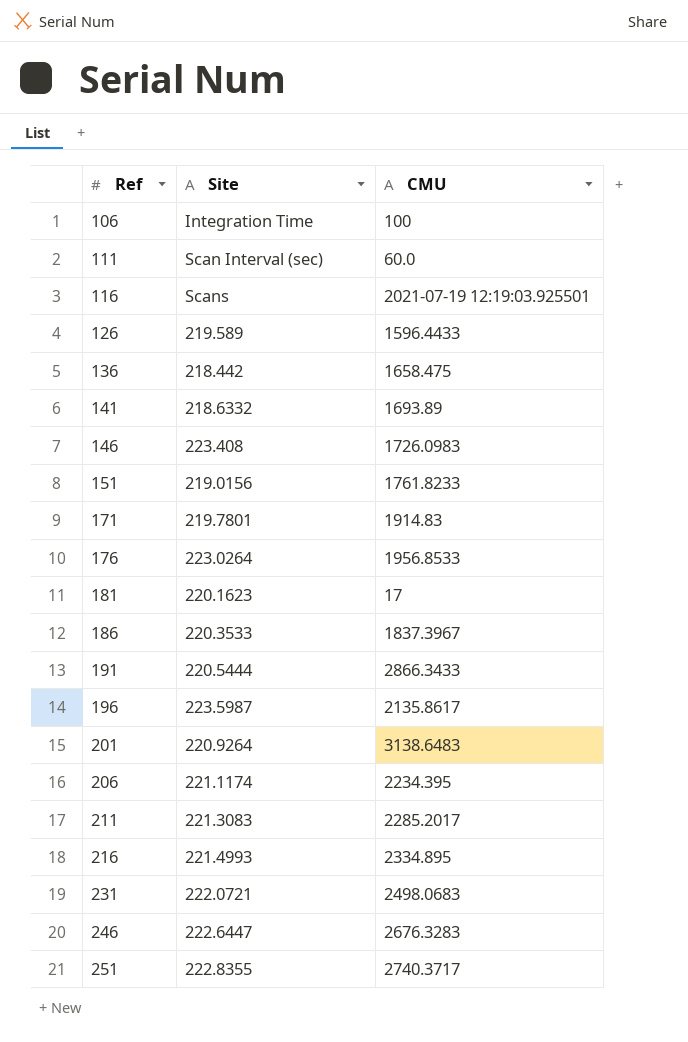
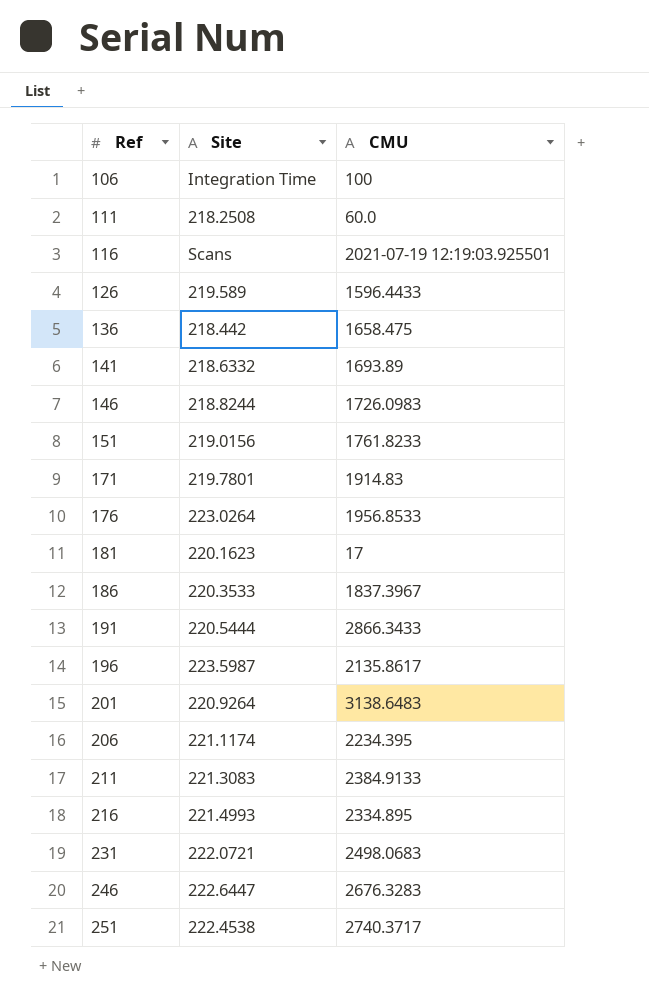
111 | Site: Scan Interval (sec) -> 218.2508
146 | Site: 223.408 -> 218.8244
211 | CMU: 2285.2017 -> 2384.9133
251 | Site: 222.8355 -> 222.4538

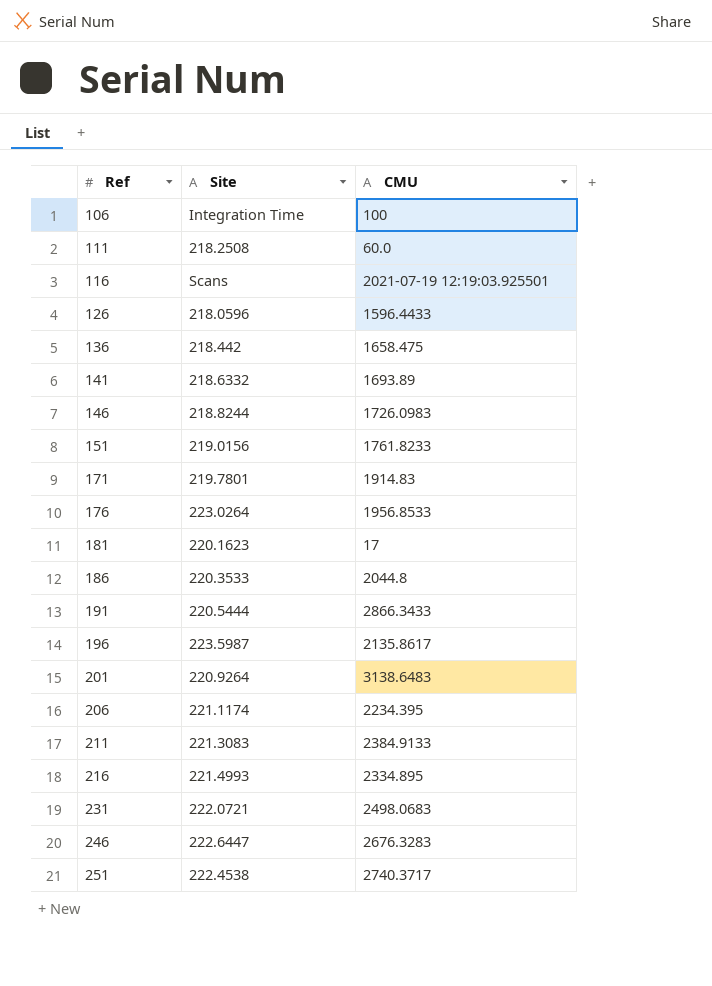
126 | Site: 219.589 -> 218.0596
186 | CMU: 1837.3967 -> 2044.8

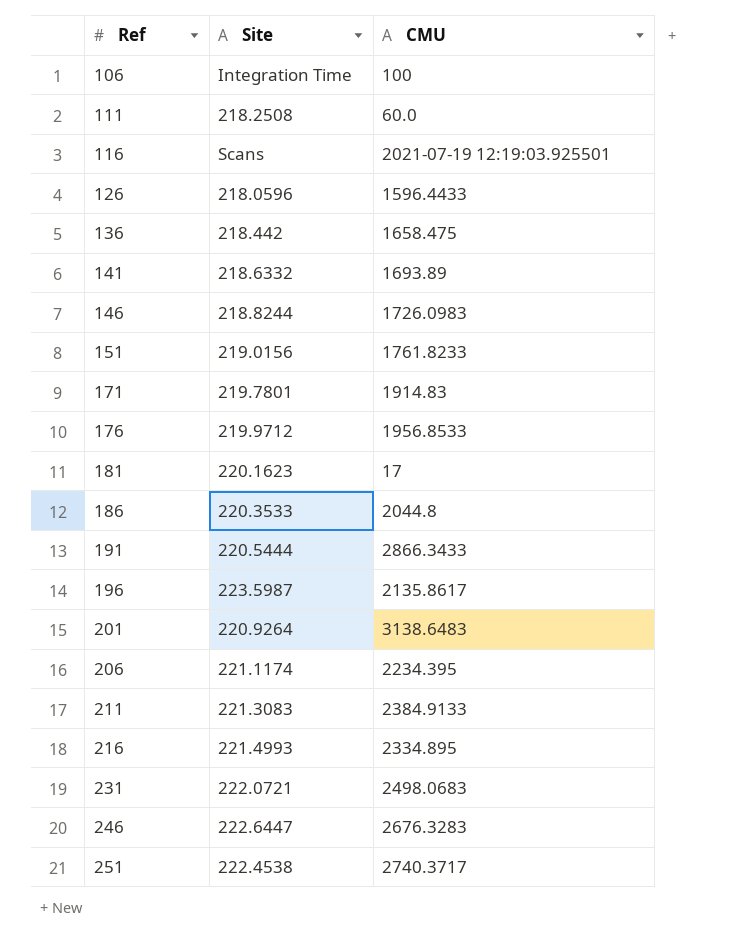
176 | Site: 223.0264 -> 219.9712

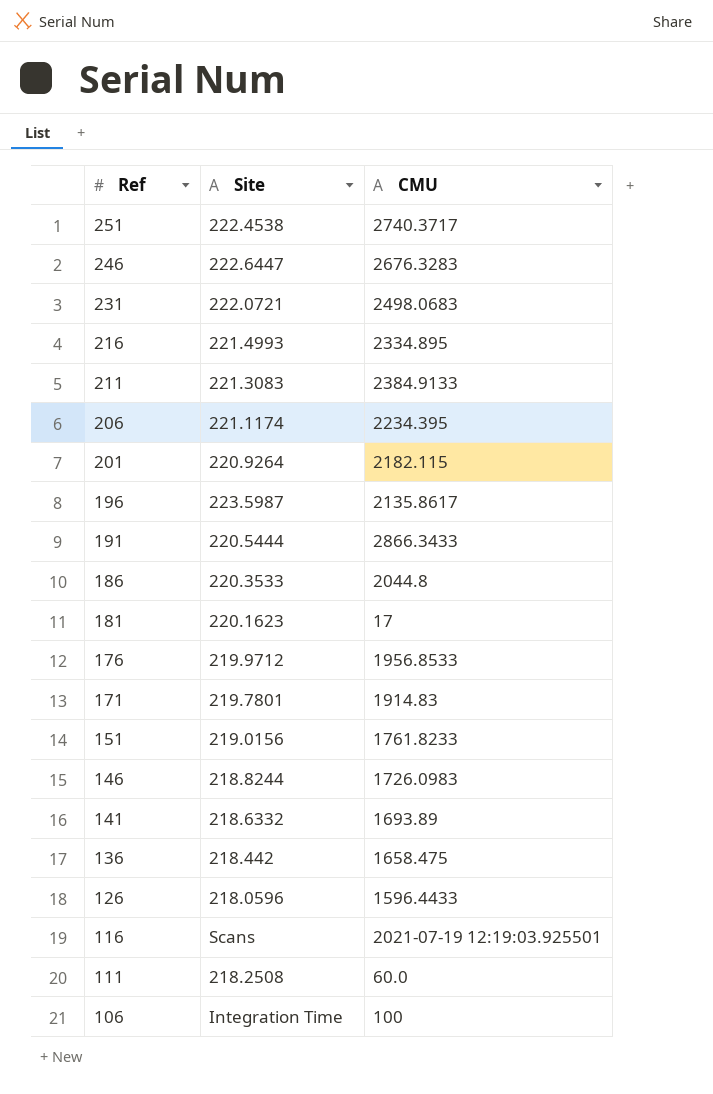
row order: Ref ascending -> Ref descending
201 | CMU: 3138.6483 -> 2182.115

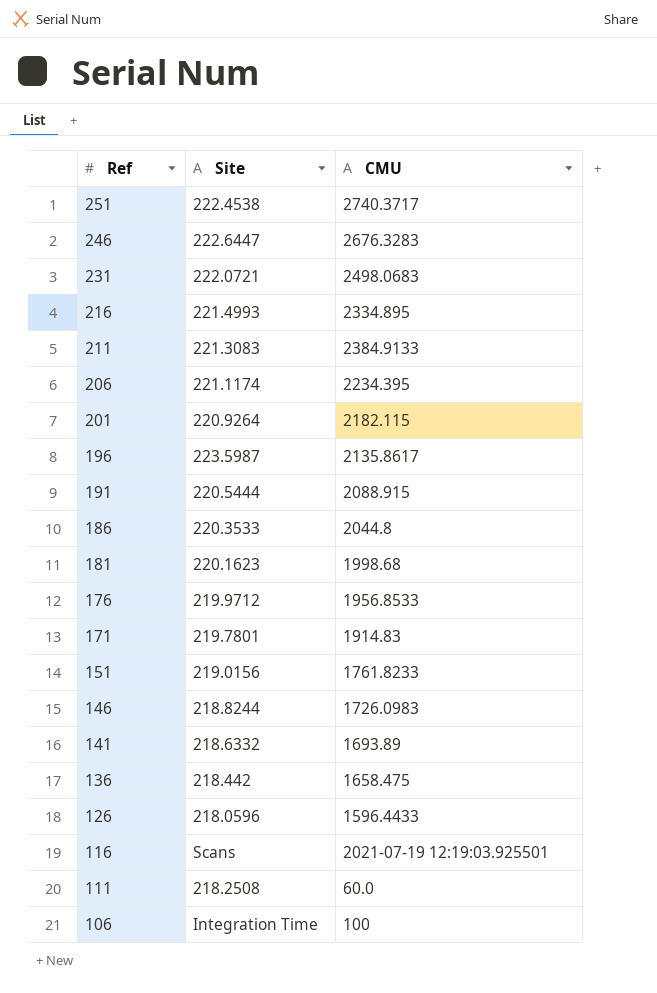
191 | CMU: 2866.3433 -> 2088.915
181 | CMU: 17 -> 1998.68

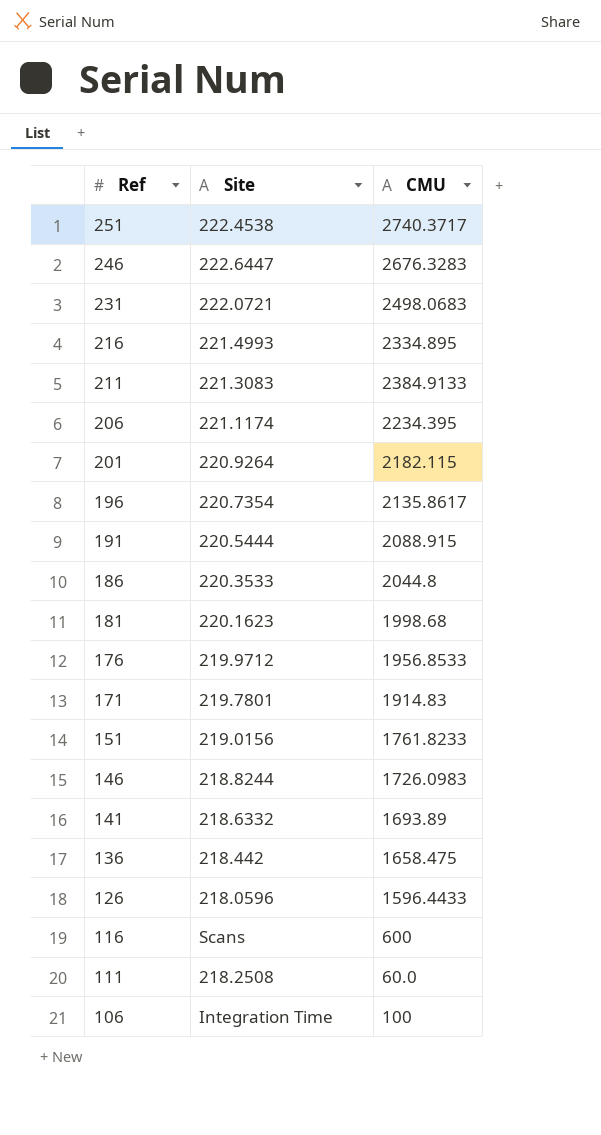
196 | Site: 223.5987 -> 220.7354
116 | CMU: 2021-07-19 12:19:03.925501 -> 600

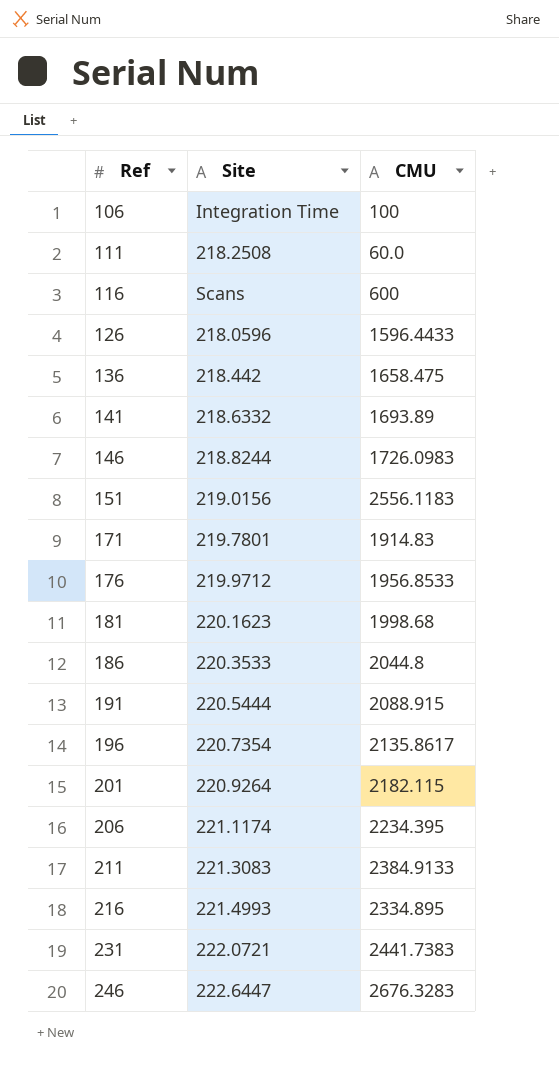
row order: Ref descending -> Ref ascending
row 251: 222.4538 | 2740.3717 -> none
151 | CMU: 1761.8233 -> 2556.1183
231 | CMU: 2498.0683 -> 2441.7383

